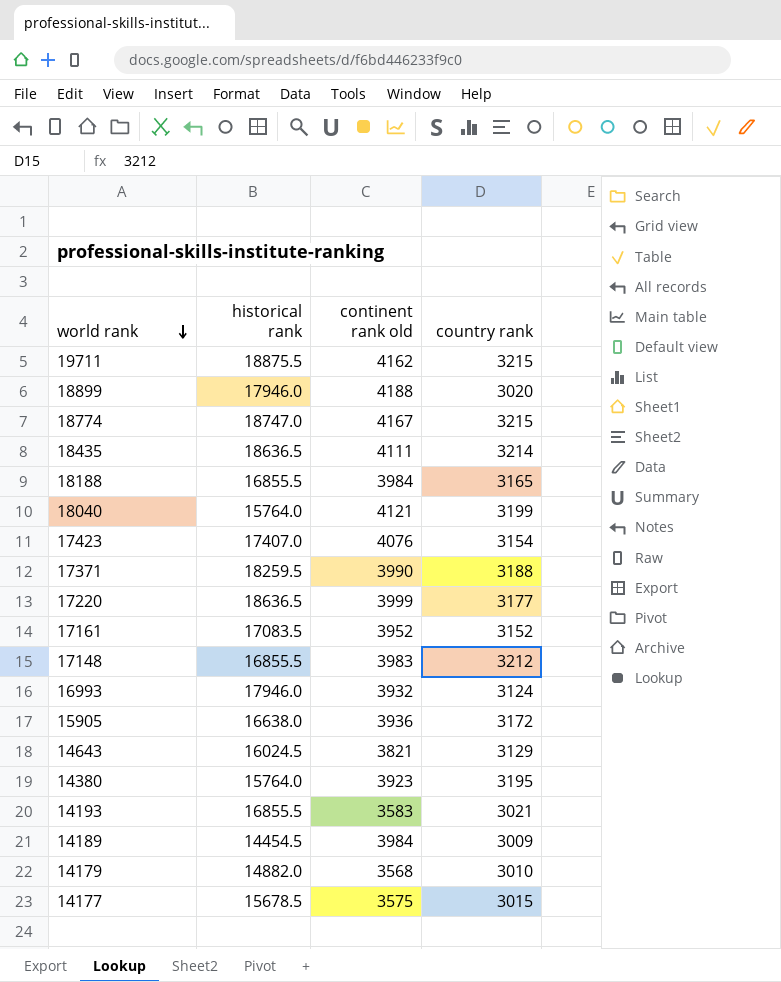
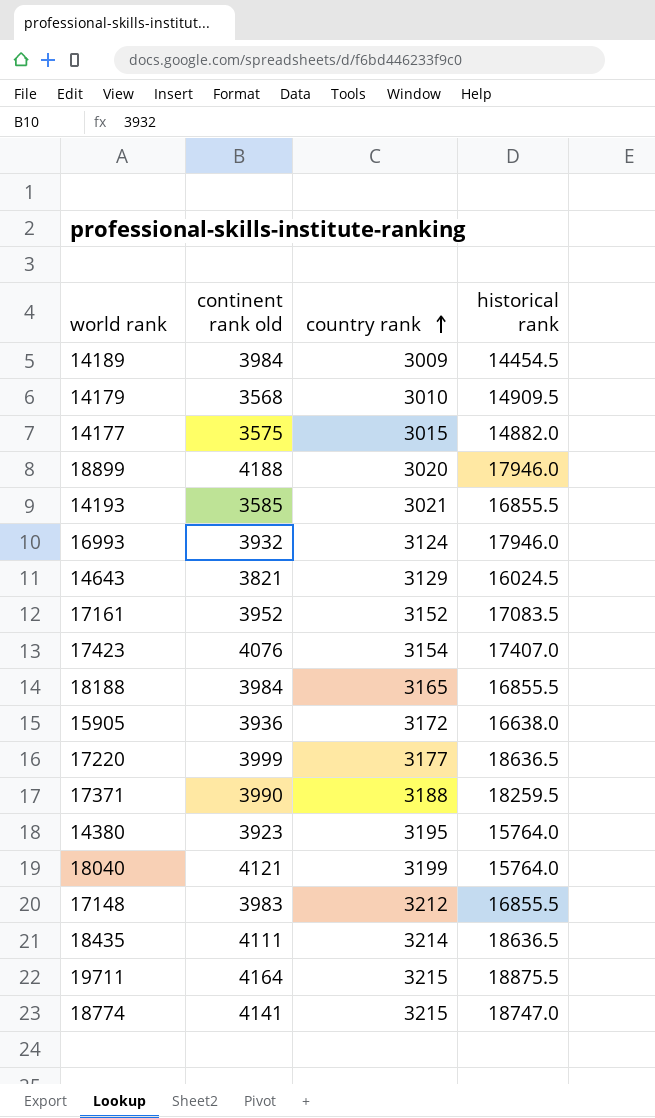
row order: world rank descending -> country rank ascending
column historical rank | position: 2 -> 4
14179 | historical rank: 14882.0 -> 14909.5
14177 | historical rank: 15678.5 -> 14882.0
14193 | continent rank old: 3583 -> 3585
19711 | continent rank old: 4162 -> 4164
18774 | continent rank old: 4167 -> 4141

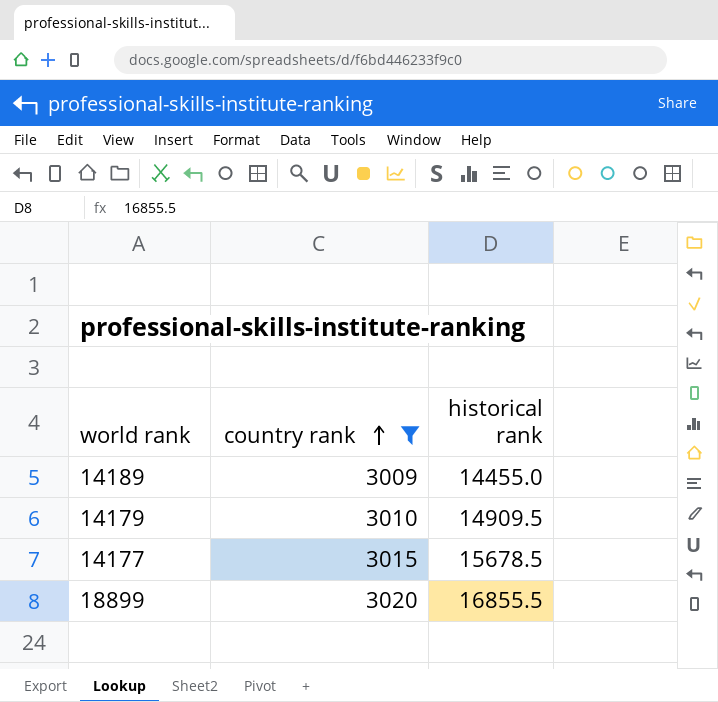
filter: none -> country rank <= 3020
column continent rank old | position: 2 -> none
14189 | historical rank: 14454.5 -> 14455.0
14177 | historical rank: 14882.0 -> 15678.5
18899 | historical rank: 17946.0 -> 16855.5

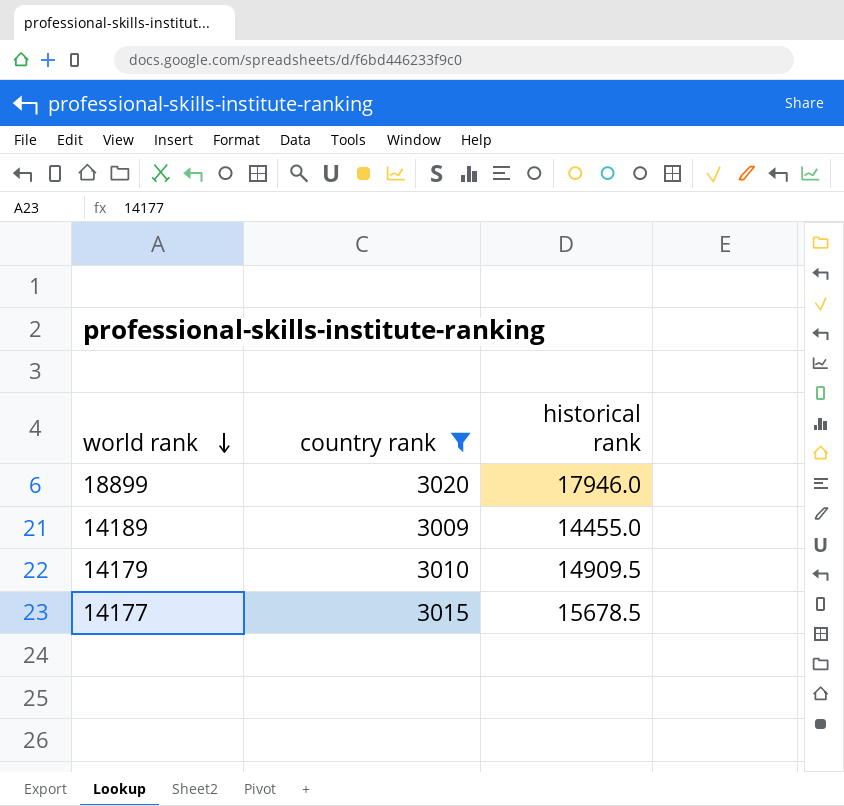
row order: country rank ascending -> world rank descending
18899 | historical rank: 16855.5 -> 17946.0

